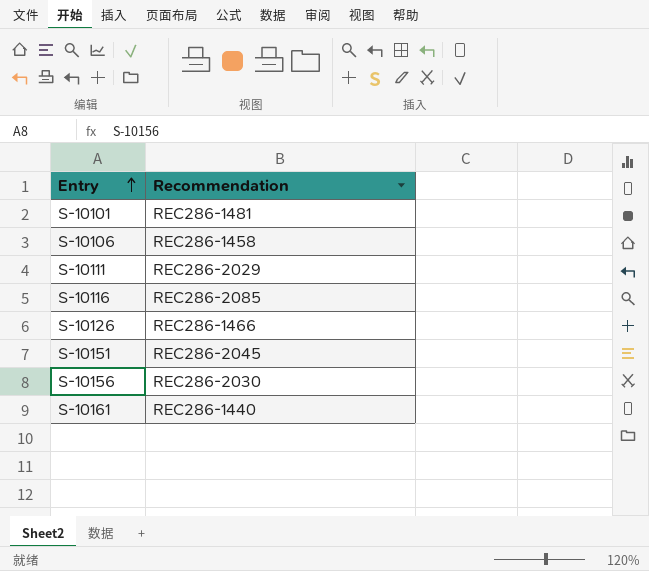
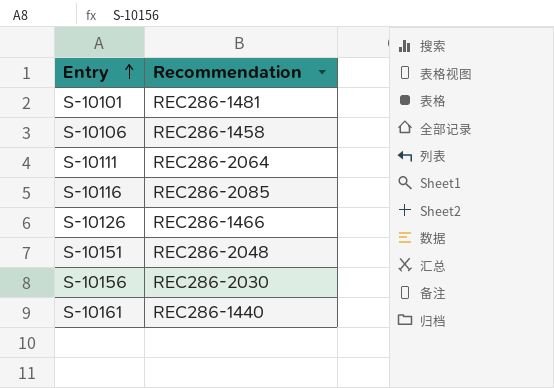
S-10111 | Recommendation: REC286-2029 -> REC286-2064
S-10151 | Recommendation: REC286-2045 -> REC286-2048

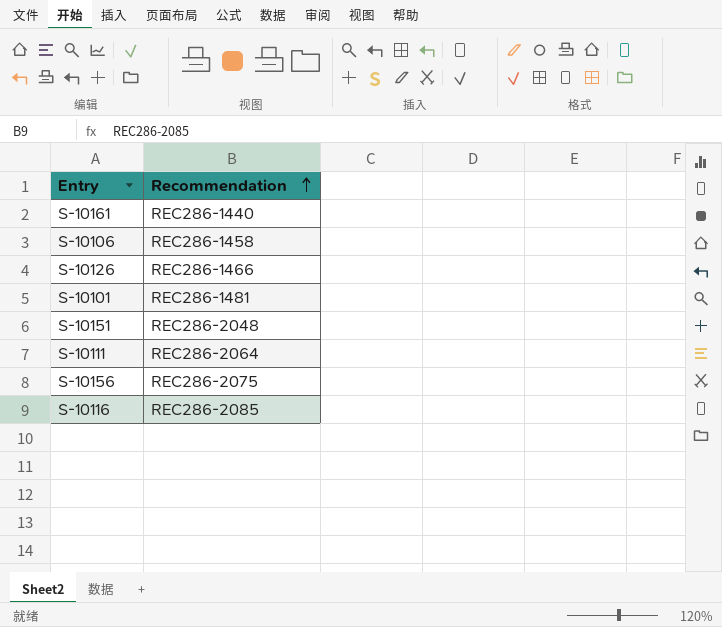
row order: Entry ascending -> Recommendation ascending
S-10156 | Recommendation: REC286-2030 -> REC286-2075

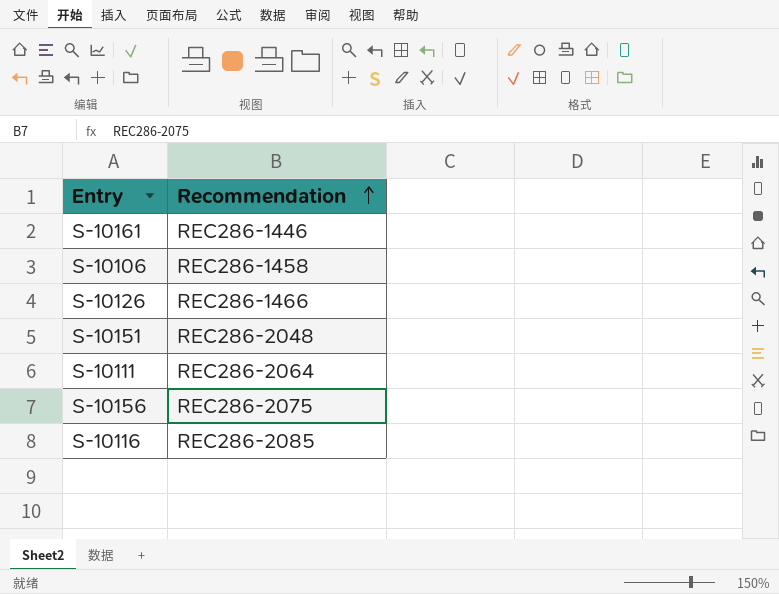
row S-10101: REC286-1481 -> none
S-10161 | Recommendation: REC286-1440 -> REC286-1446

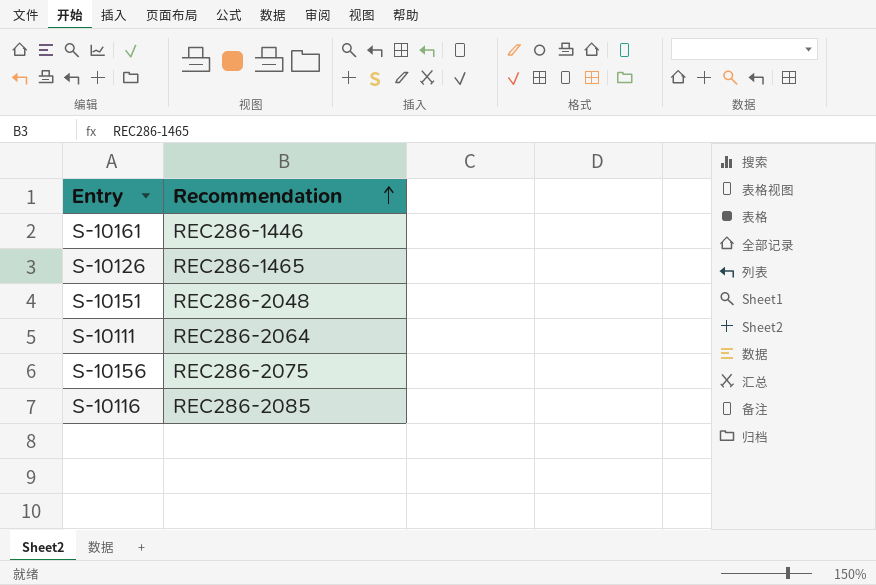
row S-10106: REC286-1458 -> none
S-10126 | Recommendation: REC286-1466 -> REC286-1465

